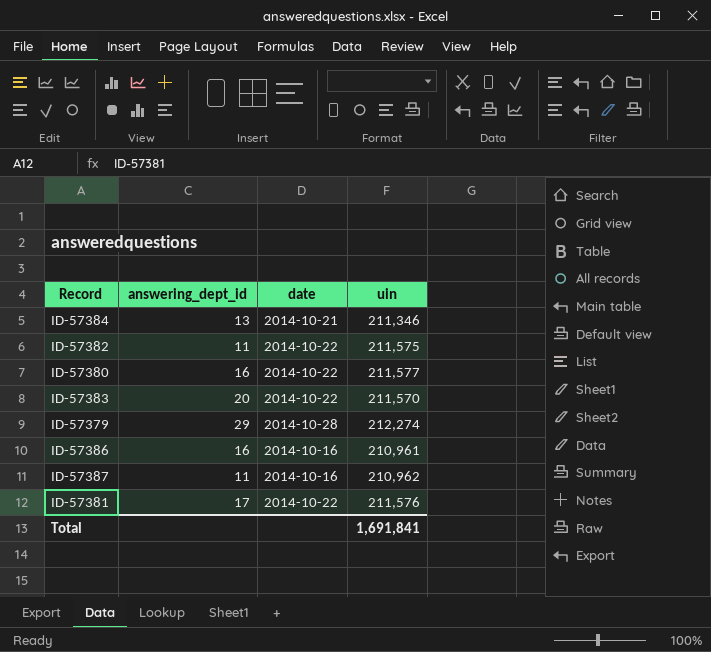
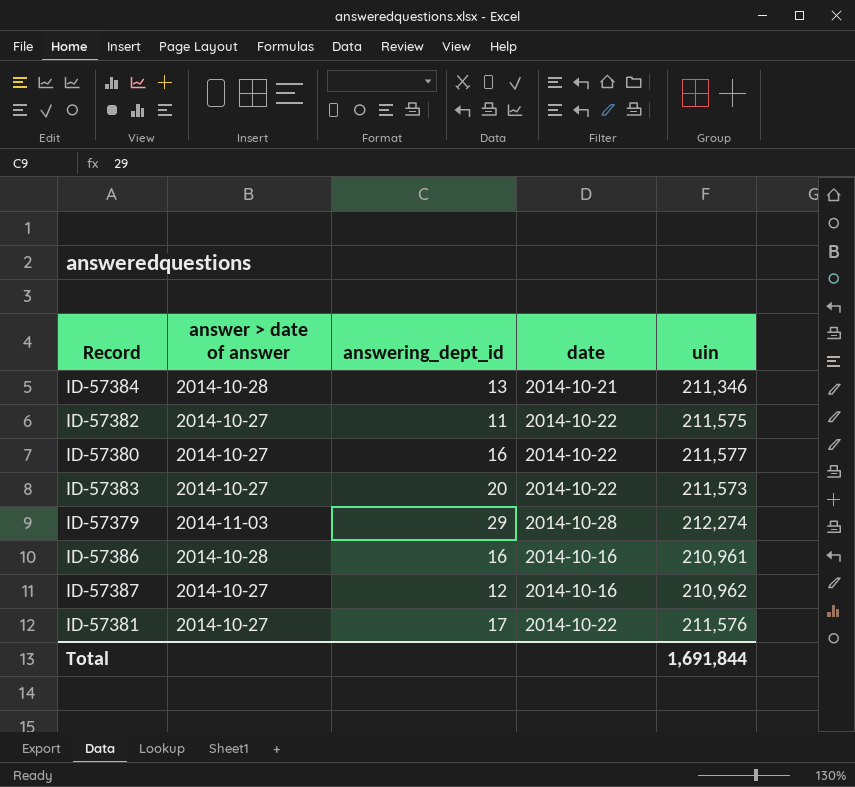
column answer > date of answer | position: none -> 2
ID-57383 | uin: 211,570 -> 211,573
ID-57387 | answering_dept_id: 11 -> 12
Total | uin: 1,691,841 -> 1,691,844

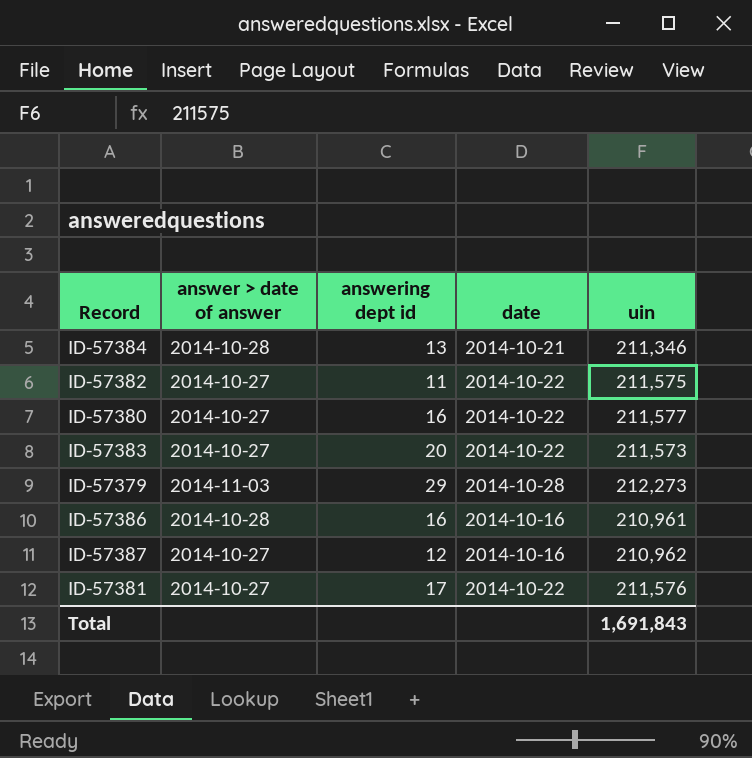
column name: answering_dept_id -> answering dept id
ID-57379 | uin: 212,274 -> 212,273
Total | uin: 1,691,844 -> 1,691,843

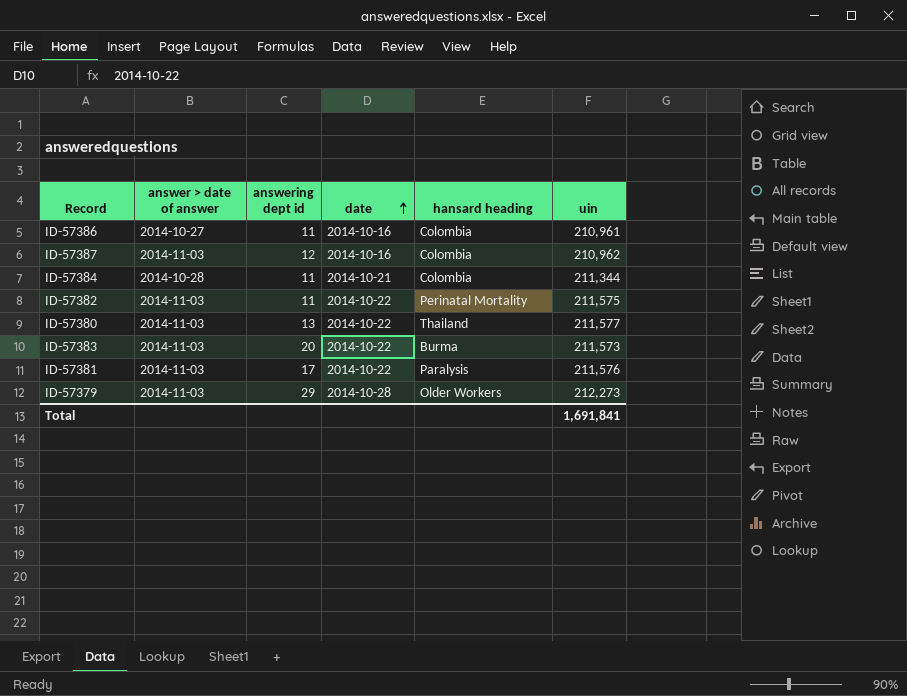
row order: none -> date ascending
column hansard heading | position: none -> 5
ID-57386 | answer > date of answer: 2014-10-28 -> 2014-10-27
ID-57386 | answering dept id: 16 -> 11
ID-57387 | answer > date of answer: 2014-10-27 -> 2014-11-03
ID-57384 | answering dept id: 13 -> 11
ID-57384 | uin: 211,346 -> 211,344
ID-57382 | answer > date of answer: 2014-10-27 -> 2014-11-03
ID-57380 | answer > date of answer: 2014-10-27 -> 2014-11-03
ID-57380 | answering dept id: 16 -> 13
ID-57383 | answer > date of answer: 2014-10-27 -> 2014-11-03
ID-57381 | answer > date of answer: 2014-10-27 -> 2014-11-03
Total | uin: 1,691,843 -> 1,691,841

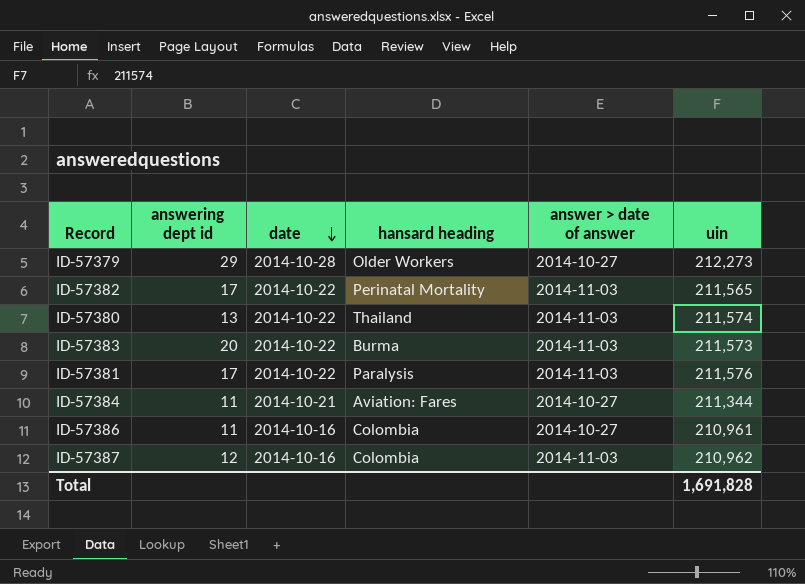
row order: date ascending -> date descending
column answer > date of answer | position: 2 -> 5
ID-57379 | answer > date of answer: 2014-11-03 -> 2014-10-27
ID-57382 | answering dept id: 11 -> 17
ID-57382 | uin: 211,575 -> 211,565
ID-57380 | uin: 211,577 -> 211,574
ID-57384 | hansard heading: Colombia -> Aviation: Fares
ID-57384 | answer > date of answer: 2014-10-28 -> 2014-10-27
Total | uin: 1,691,841 -> 1,691,828

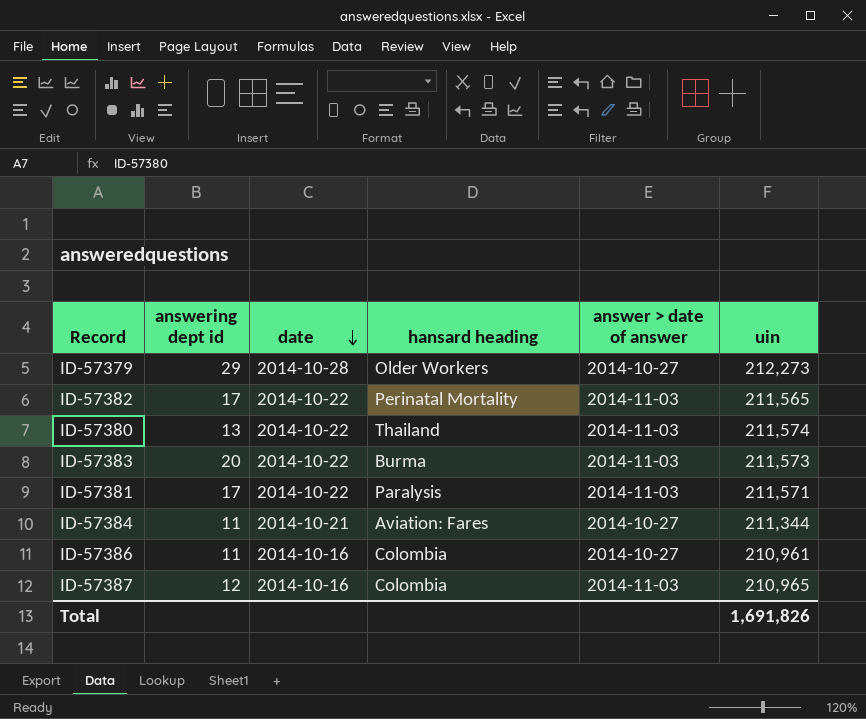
ID-57381 | uin: 211,576 -> 211,571
ID-57387 | uin: 210,962 -> 210,965
Total | uin: 1,691,828 -> 1,691,826

